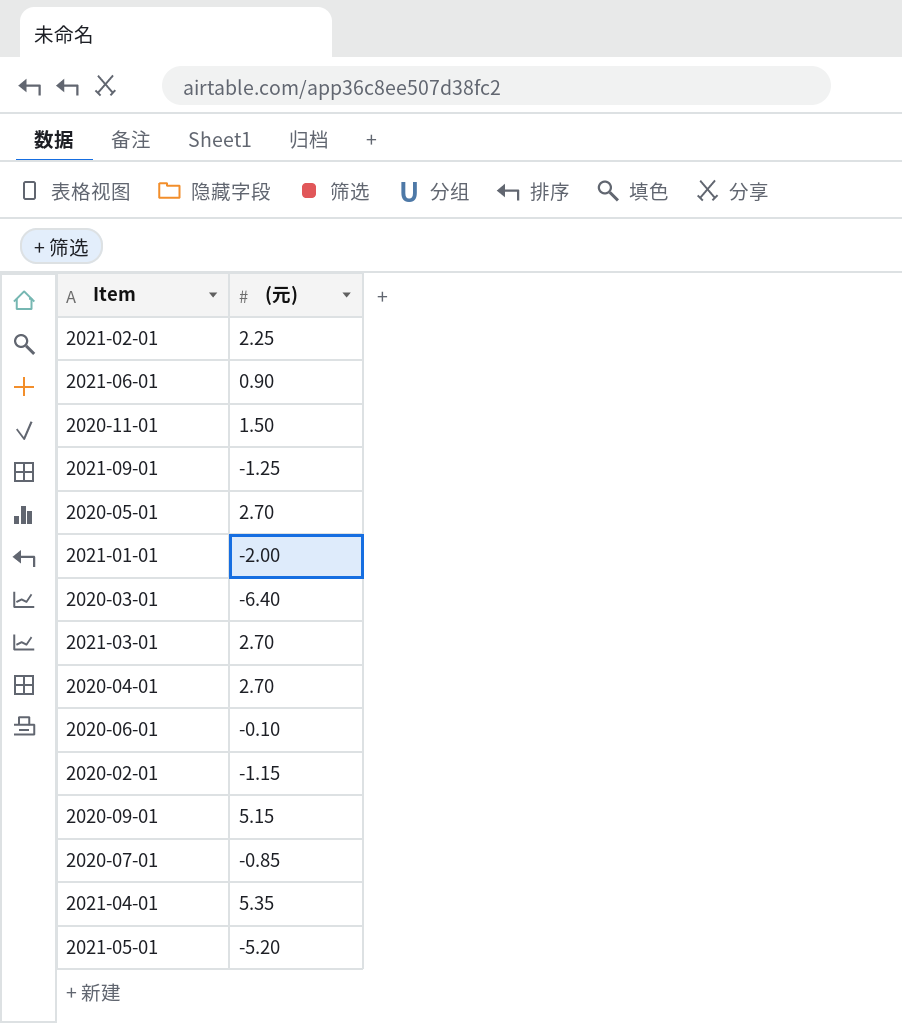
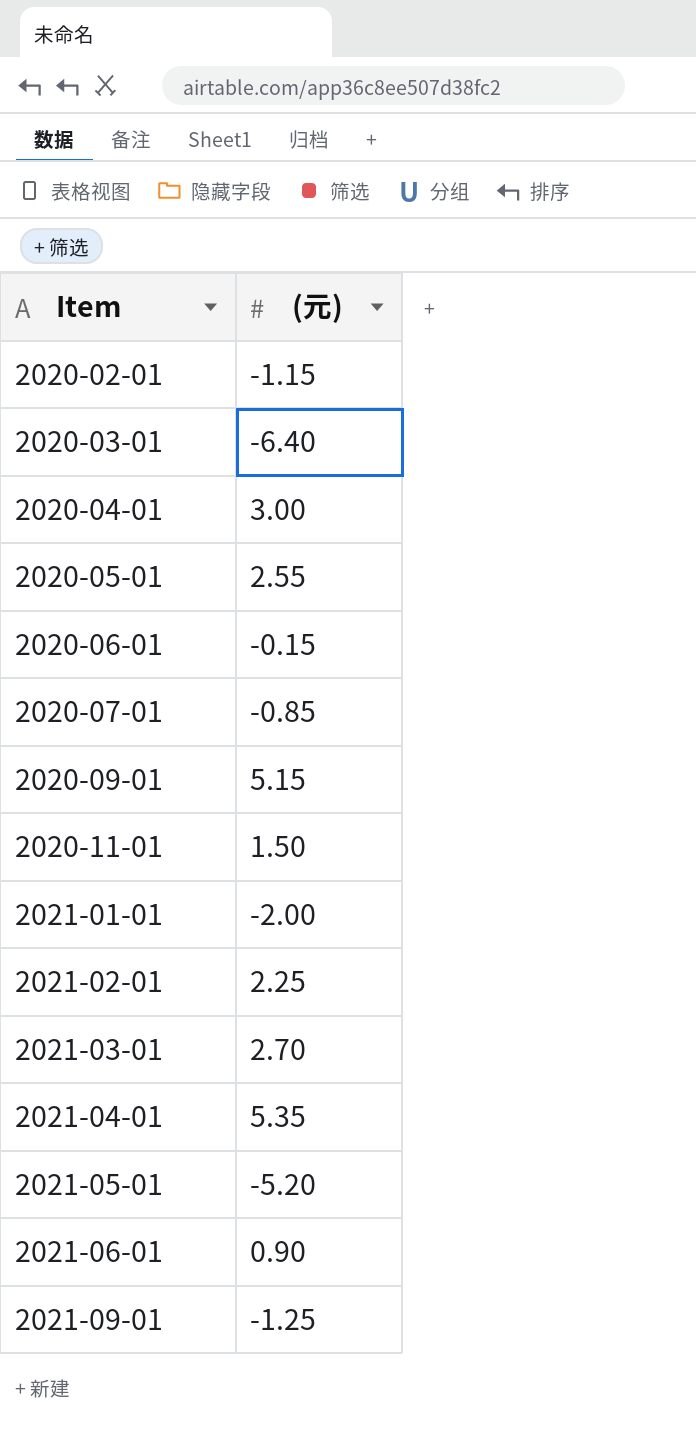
row order: none -> Item ascending
2020-04-01 | (元): 2.70 -> 3.00
2020-05-01 | (元): 2.70 -> 2.55
2020-06-01 | (元): -0.10 -> -0.15

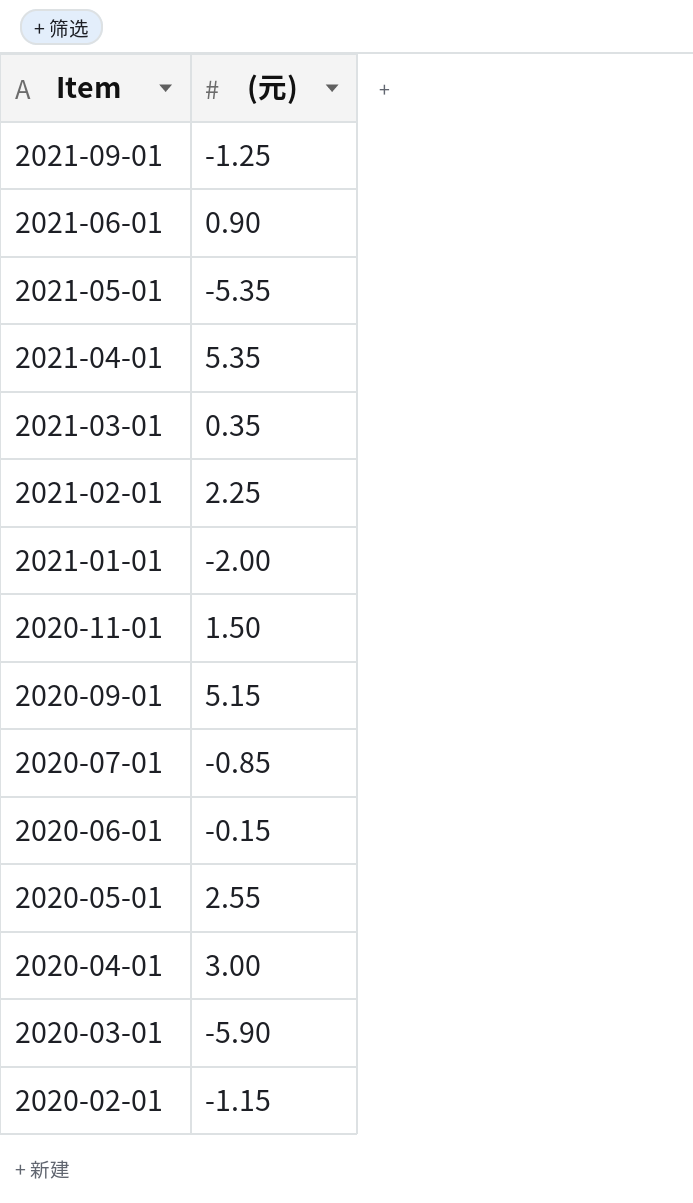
row order: Item ascending -> Item descending
2021-05-01 | (元): -5.20 -> -5.35
2021-03-01 | (元): 2.70 -> 0.35
2020-03-01 | (元): -6.40 -> -5.90

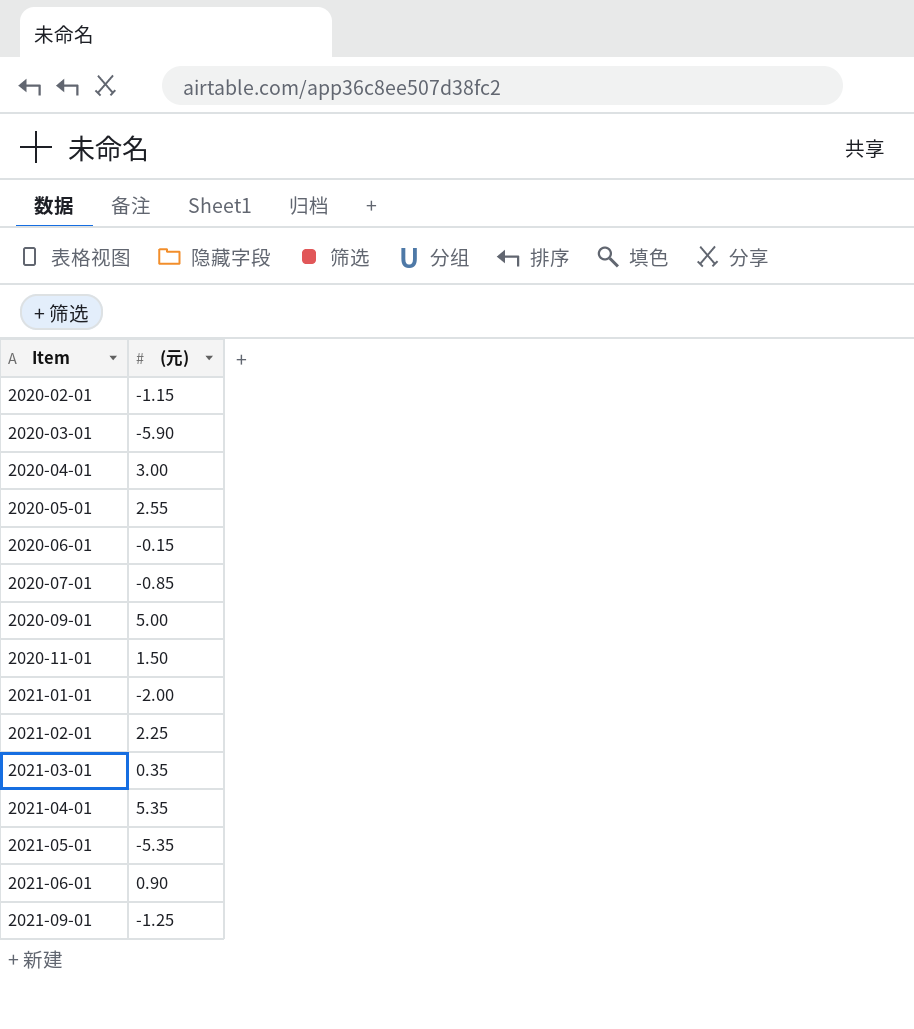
row order: Item descending -> Item ascending
2020-09-01 | (元): 5.15 -> 5.00

